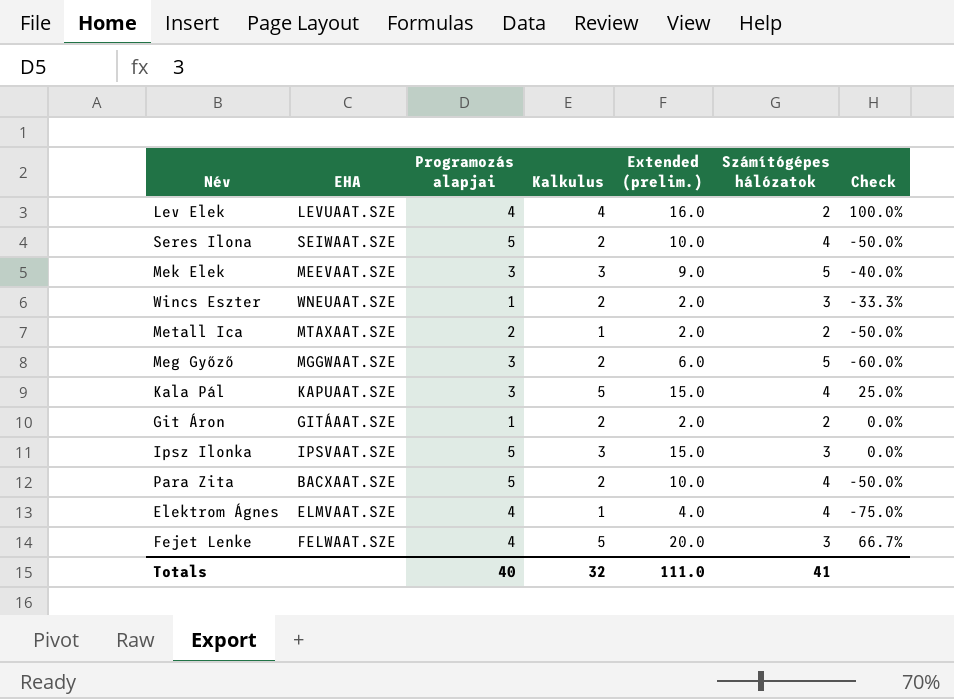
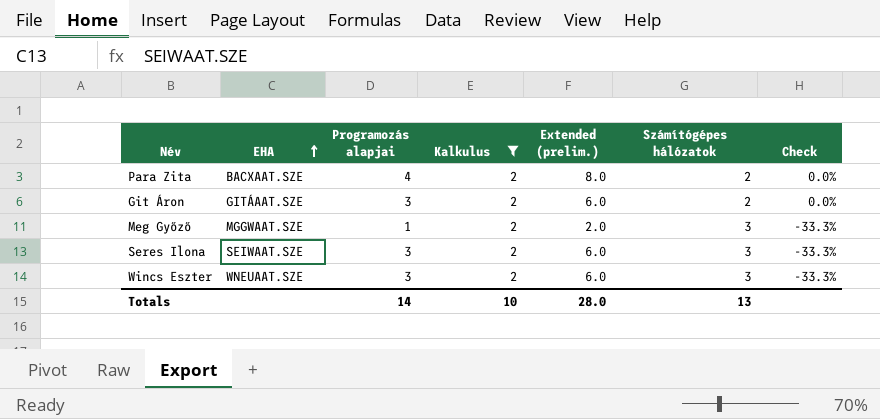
filter: none -> Kalkulus = 2
row order: none -> EHA ascending
Para Zita | Programozás alapjai: 5 -> 4
Para Zita | Extended (prelim.): 10.0 -> 8.0
Para Zita | Számítógépes hálózatok: 4 -> 2
Para Zita | Check: -50.0% -> 0.0%
Git Áron | Programozás alapjai: 1 -> 3
Git Áron | Extended (prelim.): 2.0 -> 6.0
Meg Győző | Programozás alapjai: 3 -> 1
Meg Győző | Extended (prelim.): 6.0 -> 2.0
Meg Győző | Számítógépes hálózatok: 5 -> 3
Meg Győző | Check: -60.0% -> -33.3%
Seres Ilona | Programozás alapjai: 5 -> 3
Seres Ilona | Extended (prelim.): 10.0 -> 6.0
Seres Ilona | Számítógépes hálózatok: 4 -> 3
Seres Ilona | Check: -50.0% -> -33.3%
Wincs Eszter | Programozás alapjai: 1 -> 3
Wincs Eszter | Extended (prelim.): 2.0 -> 6.0
Totals | Programozás alapjai: 40 -> 14
Totals | Kalkulus: 32 -> 10
Totals | Extended (prelim.): 111.0 -> 28.0
Totals | Számítógépes hálózatok: 41 -> 13

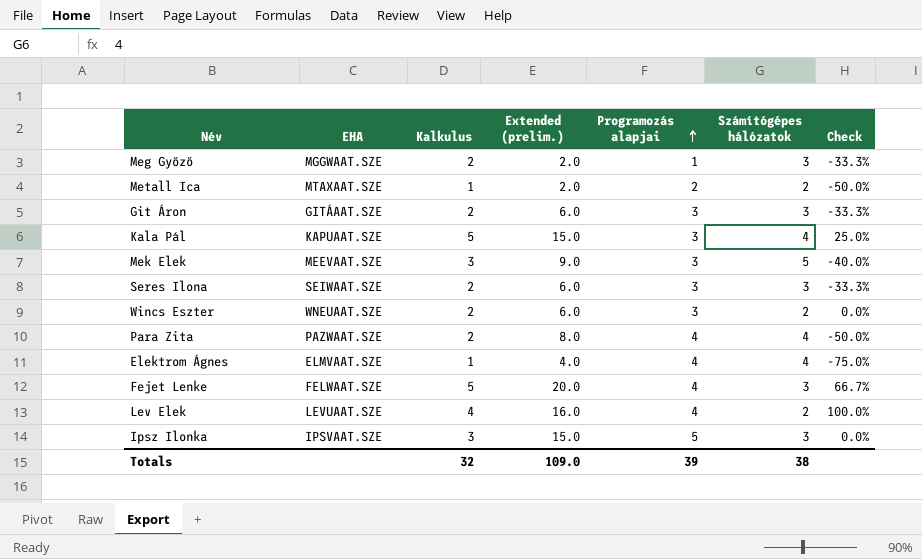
filter: Kalkulus = 2 -> none
row order: EHA ascending -> Programozás alapjai ascending
column Programozás alapjai | position: 3 -> 5
Git Áron | Számítógépes hálózatok: 2 -> 3
Git Áron | Check: 0.0% -> -33.3%
Wincs Eszter | Számítógépes hálózatok: 3 -> 2
Wincs Eszter | Check: -33.3% -> 0.0%
Para Zita | EHA: BACXAAT.SZE -> PAZWAAT.SZE
Para Zita | Számítógépes hálózatok: 2 -> 4
Para Zita | Check: 0.0% -> -50.0%
Totals | Kalkulus: 10 -> 32
Totals | Extended (prelim.): 28.0 -> 109.0
Totals | Programozás alapjai: 14 -> 39
Totals | Számítógépes hálózatok: 13 -> 38

